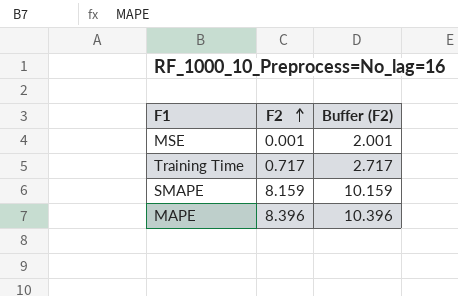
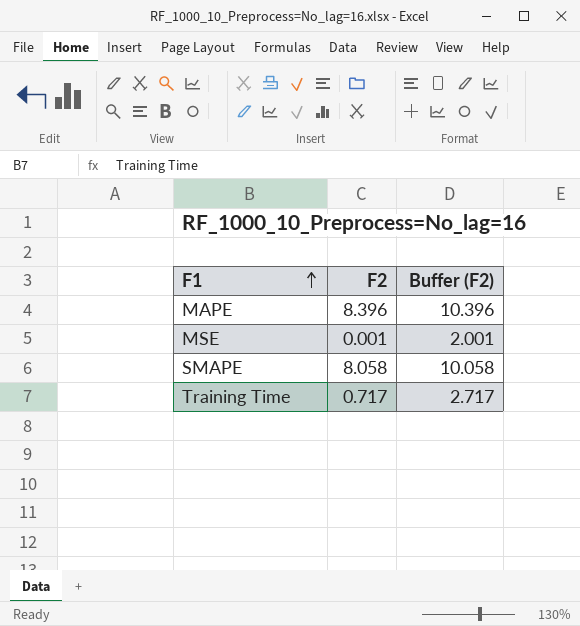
row order: F2 ascending -> F1 ascending
SMAPE | F2: 8.159 -> 8.058
SMAPE | Buffer (F2): 10.159 -> 10.058

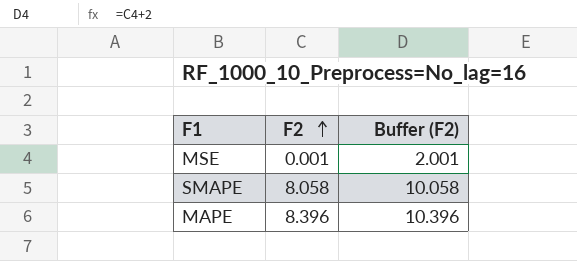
row order: F1 ascending -> F2 ascending
row Training Time: 0.717 | 2.717 -> none

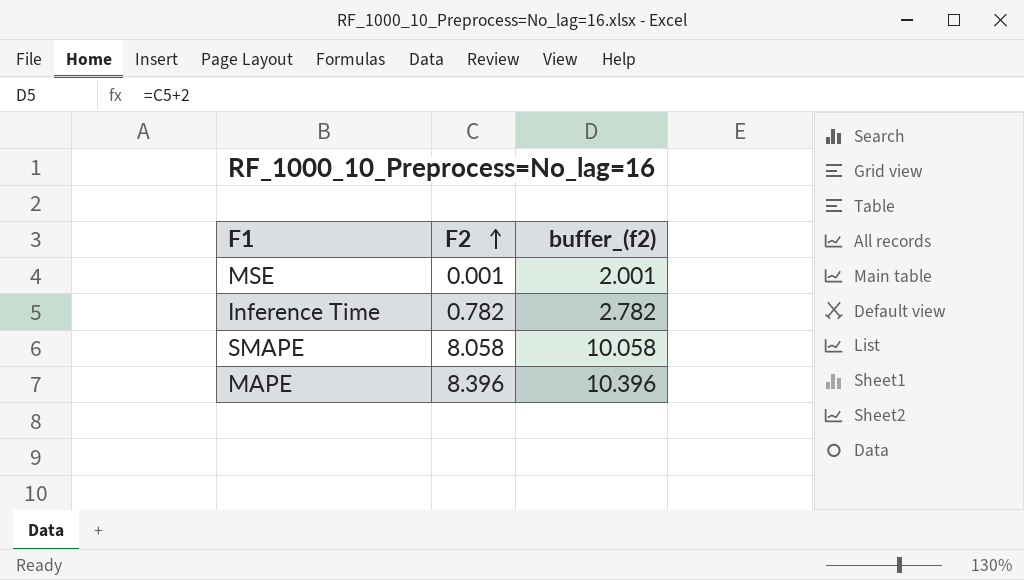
column name: Buffer (F2) -> buffer_(f2)
row Inference Time: none -> 0.782 | 2.782

